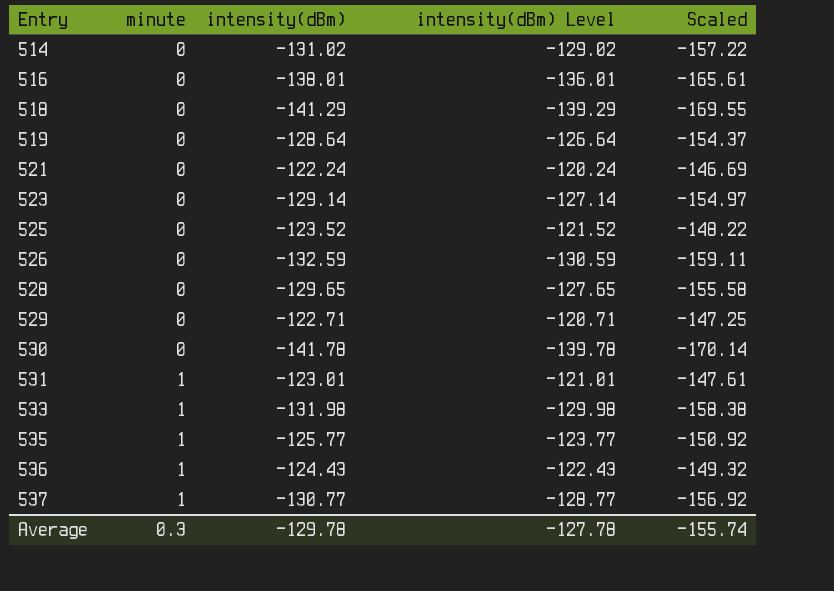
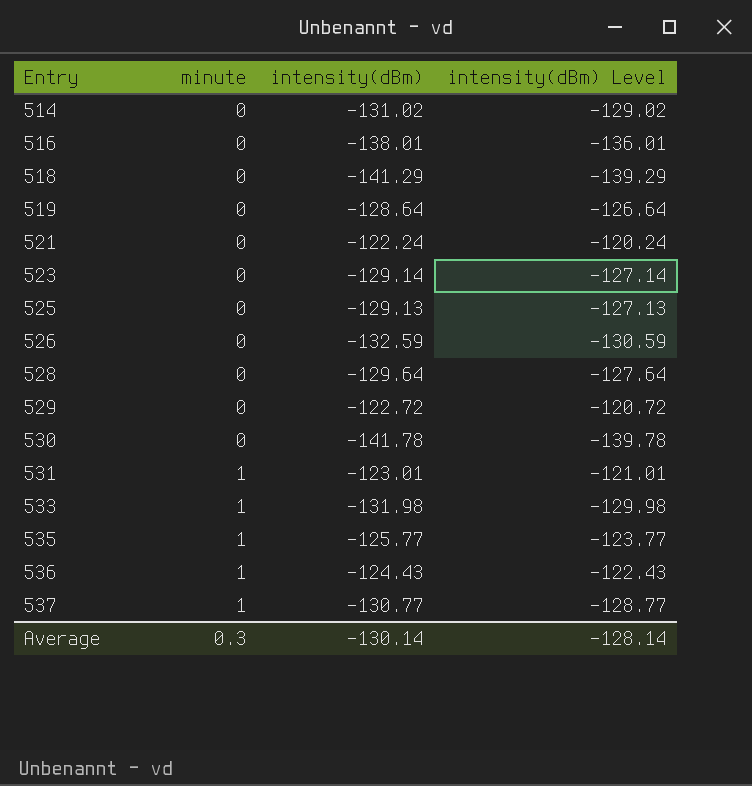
column Scaled | formula: [intensity(dBm)] * 1.2 -> none
525 | intensity(dBm): -123.52 -> -129.13
525 | intensity(dBm) Level: -121.52 -> -127.13
528 | intensity(dBm): -129.65 -> -129.64
528 | intensity(dBm) Level: -127.65 -> -127.64
529 | intensity(dBm): -122.71 -> -122.72
529 | intensity(dBm) Level: -120.71 -> -120.72
Average | intensity(dBm): -129.78 -> -130.14
Average | intensity(dBm) Level: -127.78 -> -128.14

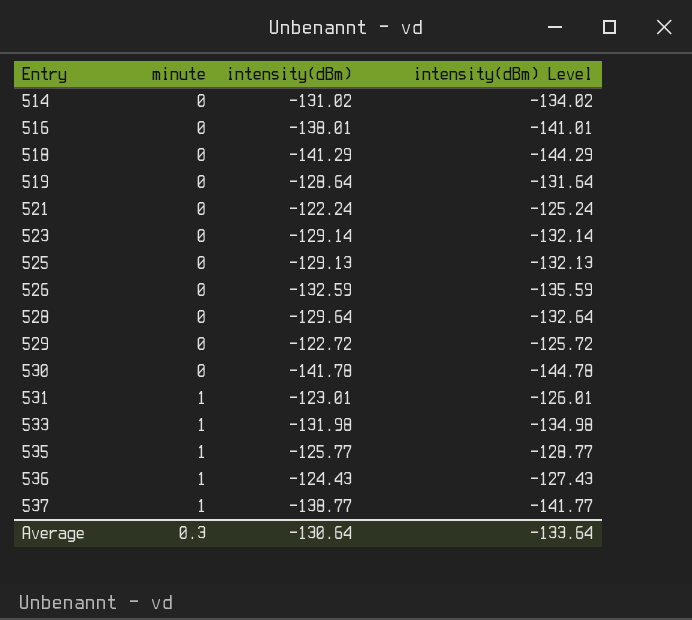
column intensity(dBm) Level | formula: [intensity(dBm)] + 2 -> [intensity(dBm)] - 3
537 | intensity(dBm): -130.77 -> -138.77
Average | intensity(dBm): -130.14 -> -130.64
Average | intensity(dBm) Level: -128.14 -> -133.64

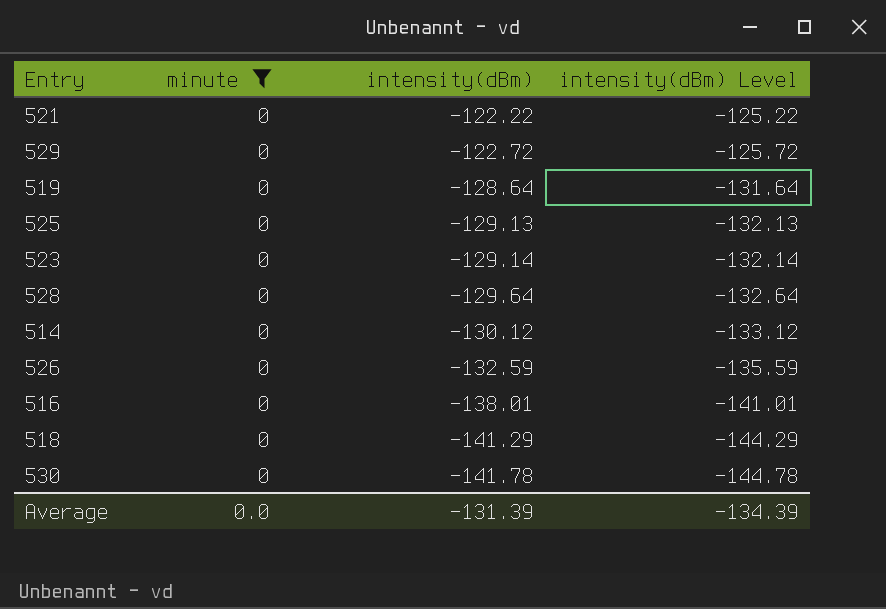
filter: none -> minute = 0
row order: Entry ascending -> intensity(dBm) descending
521 | intensity(dBm): -122.24 -> -122.22
521 | intensity(dBm) Level: -125.24 -> -125.22
514 | intensity(dBm): -131.02 -> -130.12
514 | intensity(dBm) Level: -134.02 -> -133.12
Average | minute: 0.3 -> 0.0
Average | intensity(dBm): -130.64 -> -131.39
Average | intensity(dBm) Level: -133.64 -> -134.39

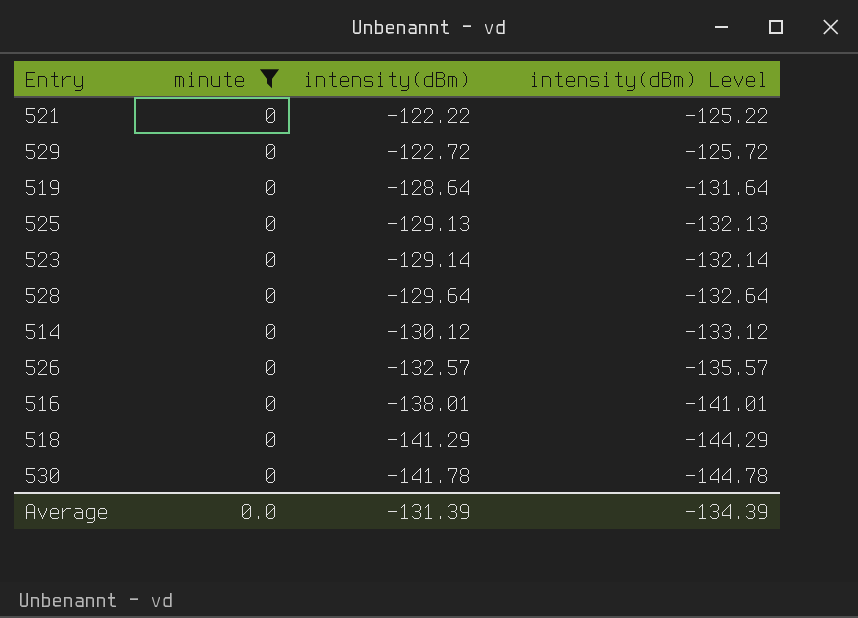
526 | intensity(dBm): -132.59 -> -132.57
526 | intensity(dBm) Level: -135.59 -> -135.57

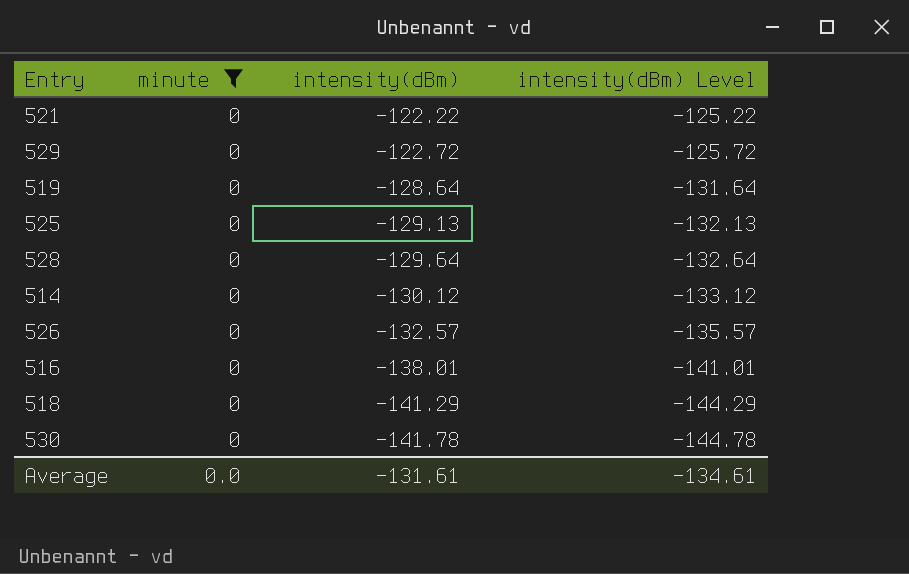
row 523: 0 | -129.14 | -132.14 -> none
Average | intensity(dBm): -131.39 -> -131.61
Average | intensity(dBm) Level: -134.39 -> -134.61

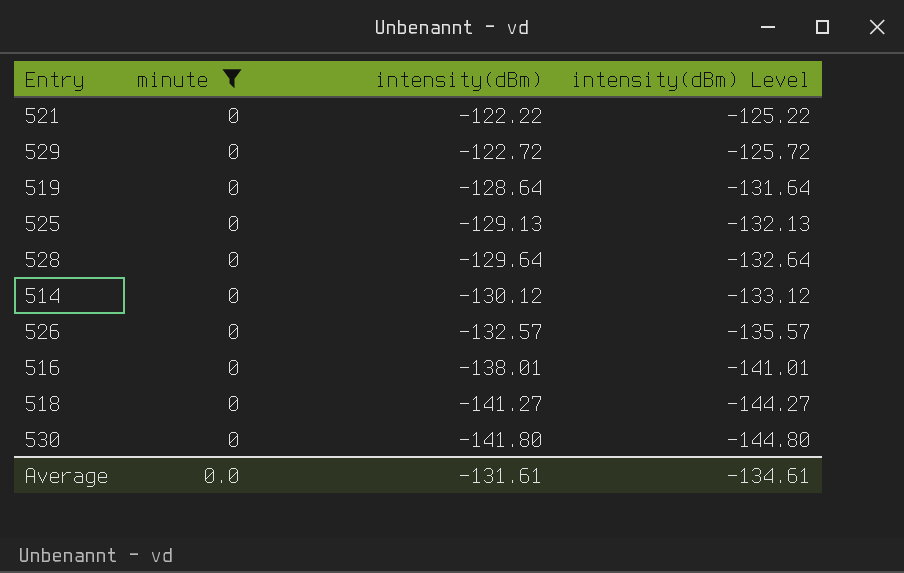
518 | intensity(dBm): -141.29 -> -141.27
518 | intensity(dBm) Level: -144.29 -> -144.27
530 | intensity(dBm): -141.78 -> -141.80
530 | intensity(dBm) Level: -144.78 -> -144.80

